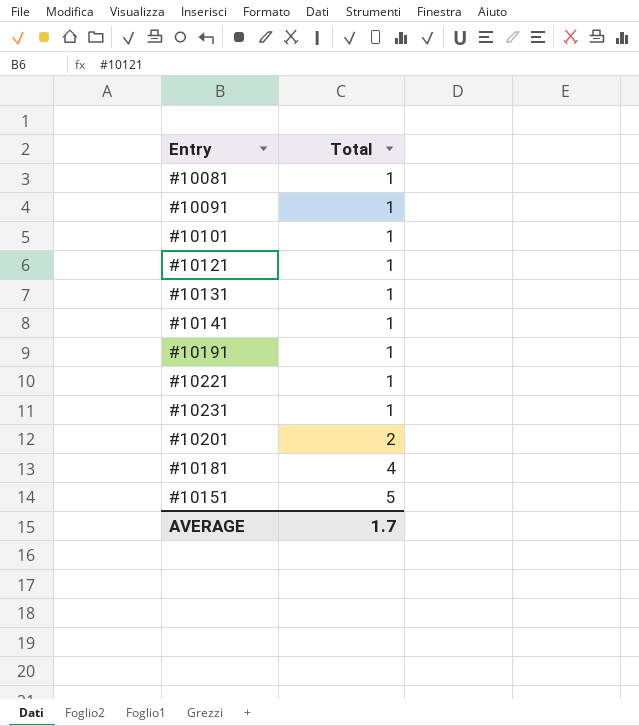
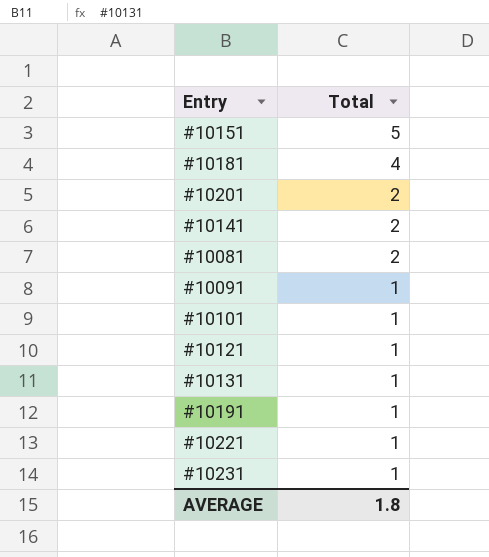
row order: Total ascending -> Total descending
#10141 | Total: 1 -> 2
#10081 | Total: 1 -> 2
AVERAGE | Total: 1.7 -> 1.8

